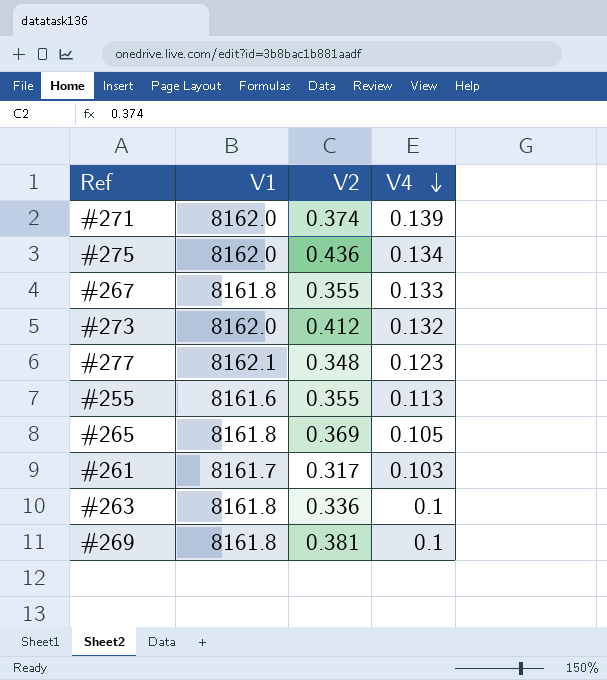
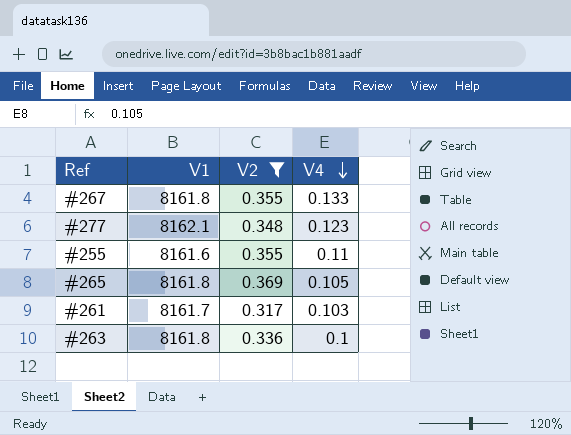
filter: none -> V2 <= 0.369
#255 | V4: 0.113 -> 0.11

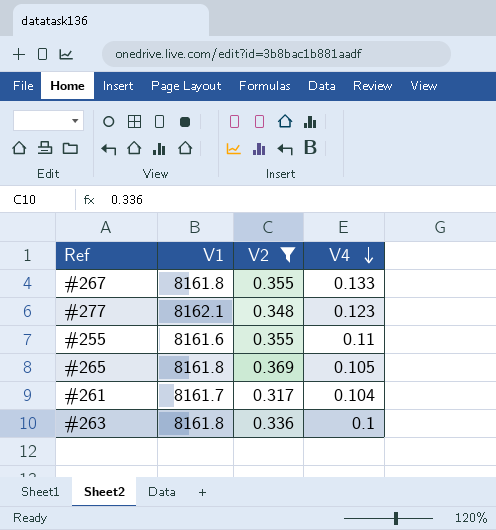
#261 | V4: 0.103 -> 0.104

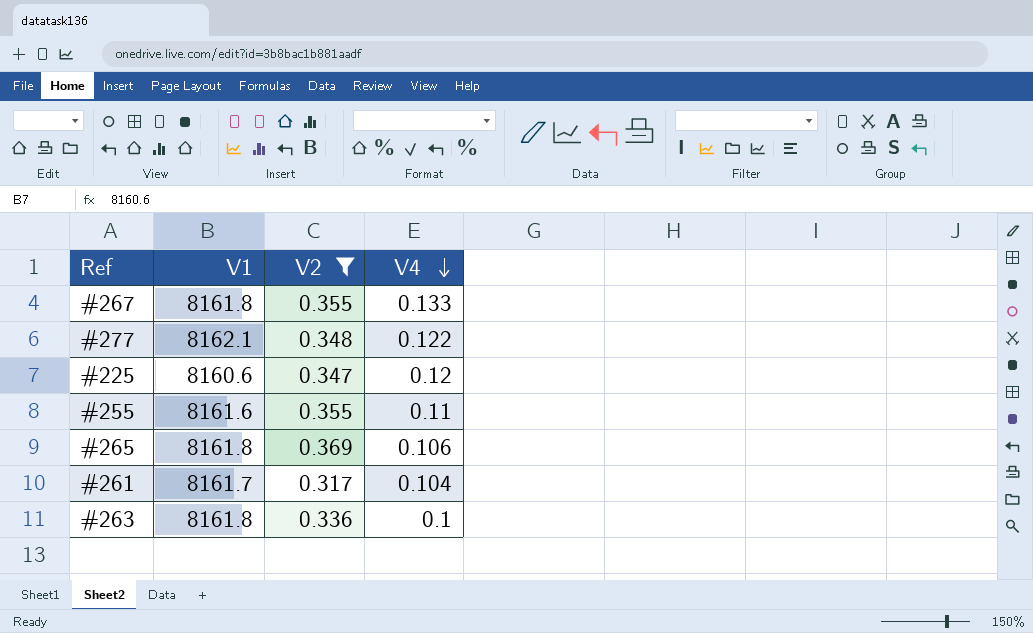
#277 | V4: 0.123 -> 0.122
row #225: none -> 8160.6 | 0.347 | 0.12
#265 | V4: 0.105 -> 0.106

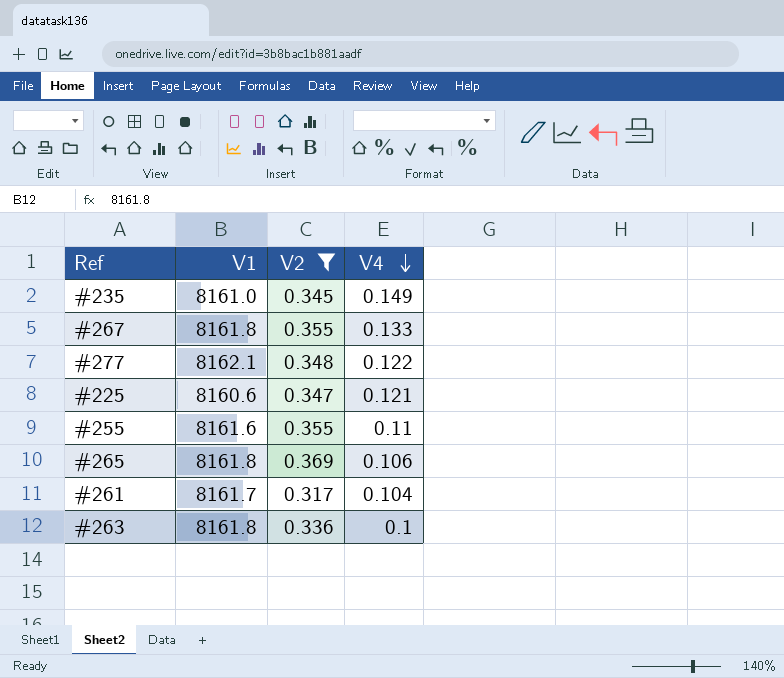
row #235: none -> 8161.0 | 0.345 | 0.149
#225 | V4: 0.12 -> 0.121

